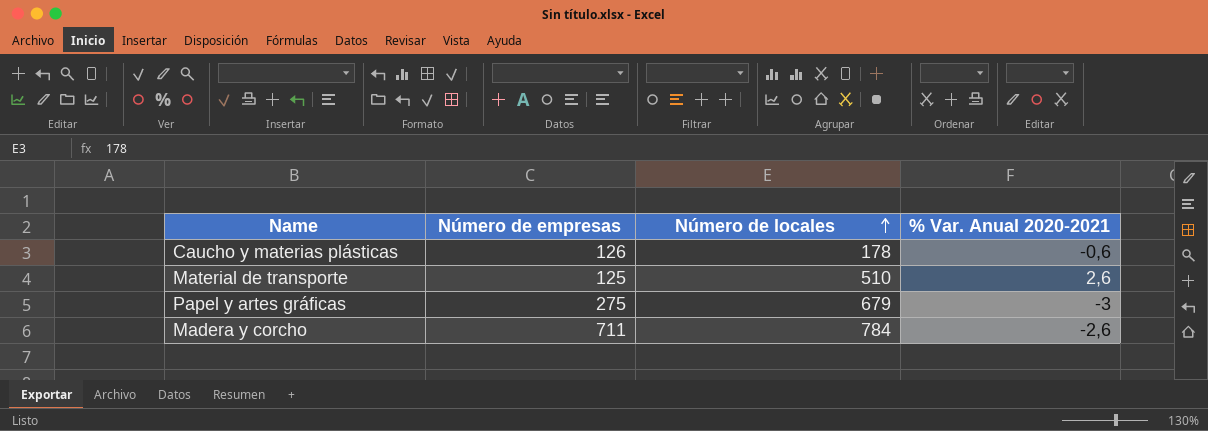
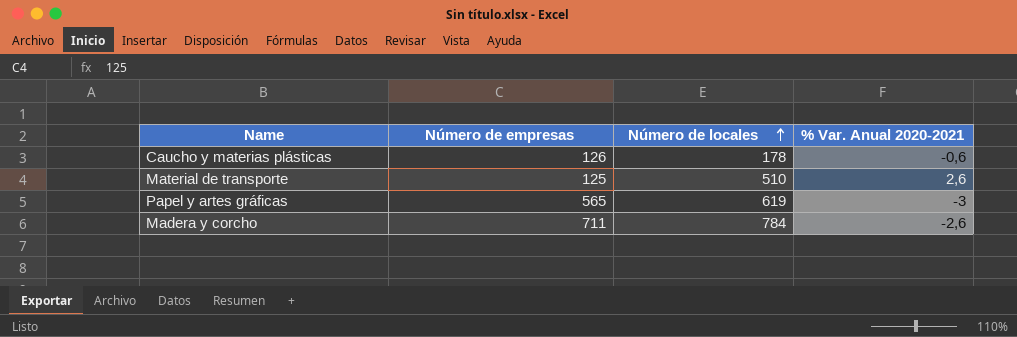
Papel y artes gráficas | Número de empresas: 275 -> 565
Papel y artes gráficas | Número de locales: 679 -> 619

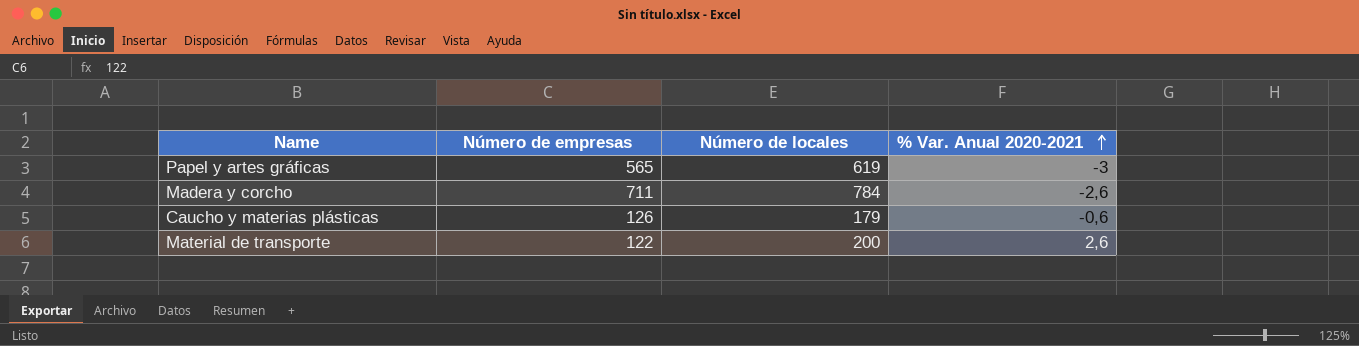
row order: Número de locales ascending -> % Var. Anual 2020-2021 ascending
Caucho y materias plásticas | Número de locales: 178 -> 179
Material de transporte | Número de empresas: 125 -> 122
Material de transporte | Número de locales: 510 -> 200

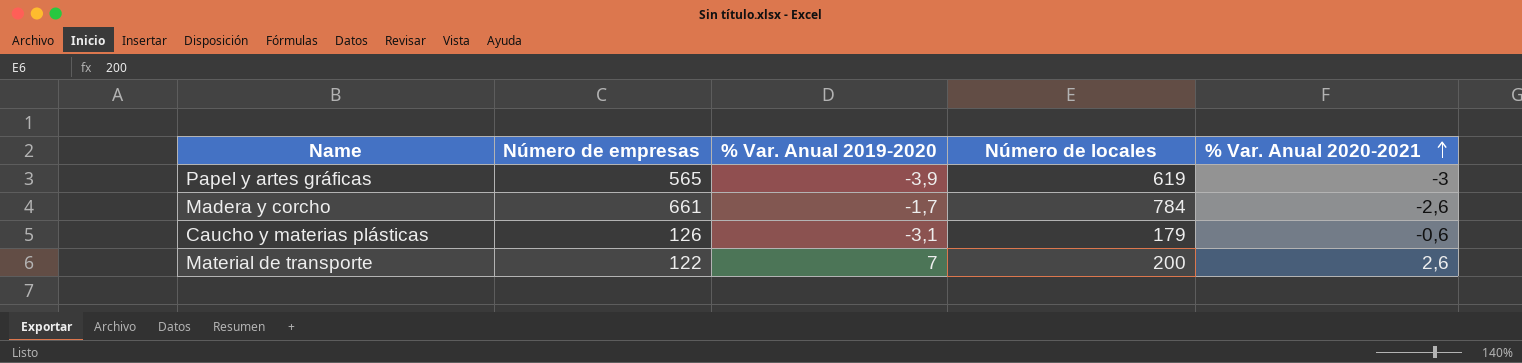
column % Var. Anual 2019-2020 | position: none -> 3
Madera y corcho | Número de empresas: 711 -> 661

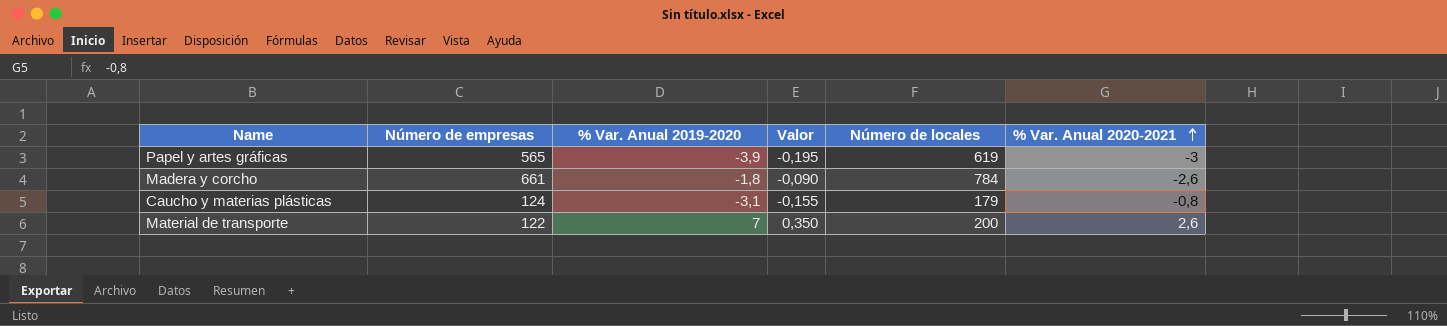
column Valor | formula: none -> [% Var. Anual 2019-2020] * 0,05
Madera y corcho | % Var. Anual 2019-2020: -1,7 -> -1,8
Caucho y materias plásticas | Número de empresas: 126 -> 124
Caucho y materias plásticas | % Var. Anual 2020-2021: -0,6 -> -0,8

